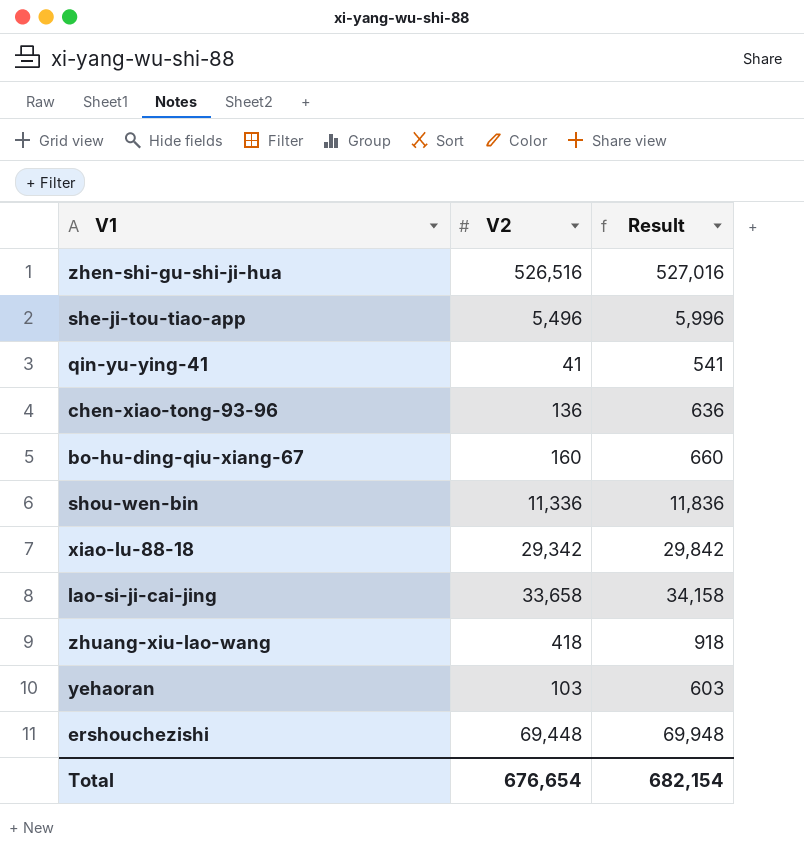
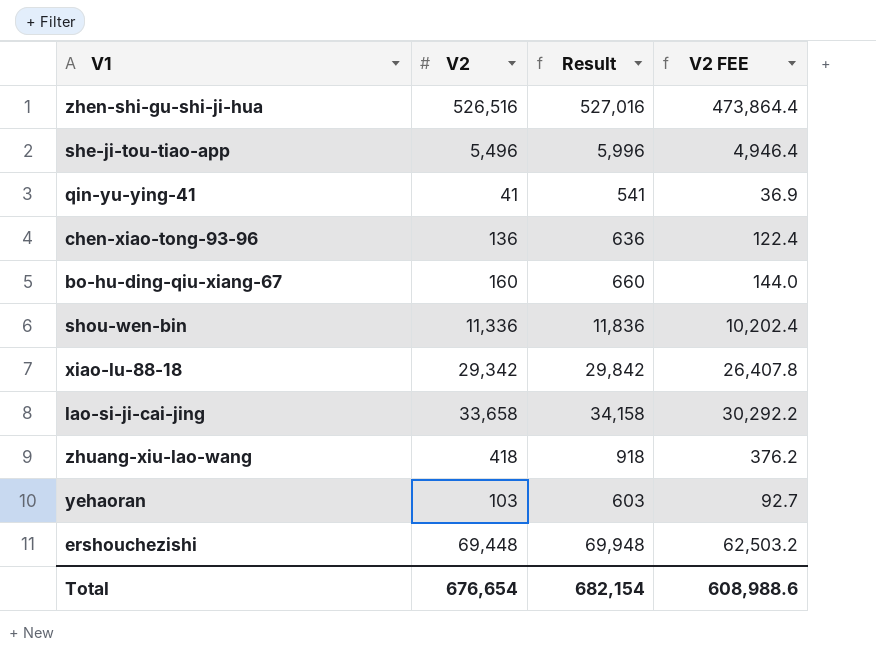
column V2 FEE | formula: none -> [V2] * 0.9

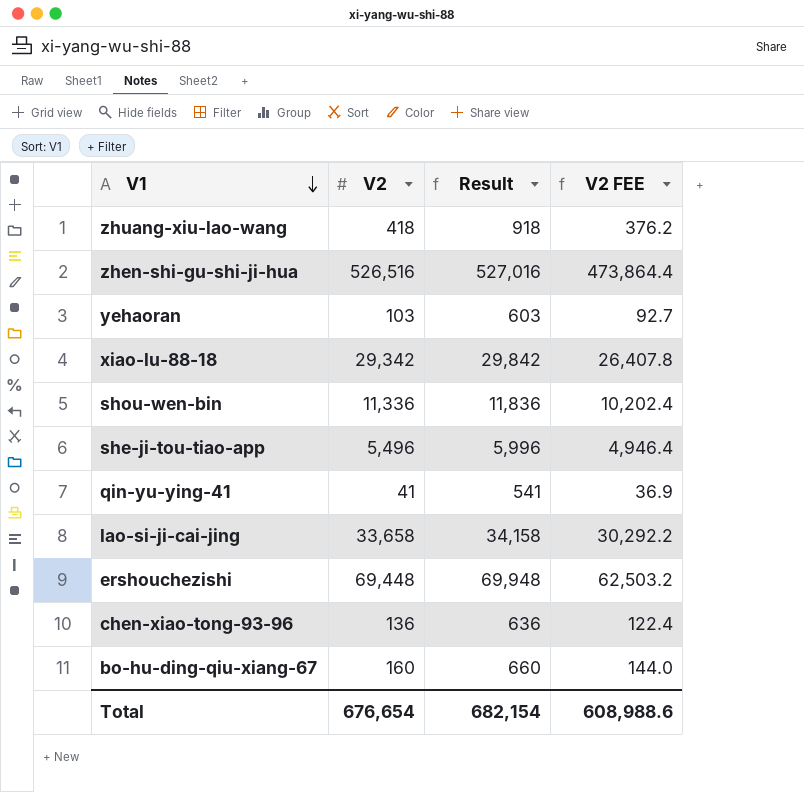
row order: none -> V1 descending

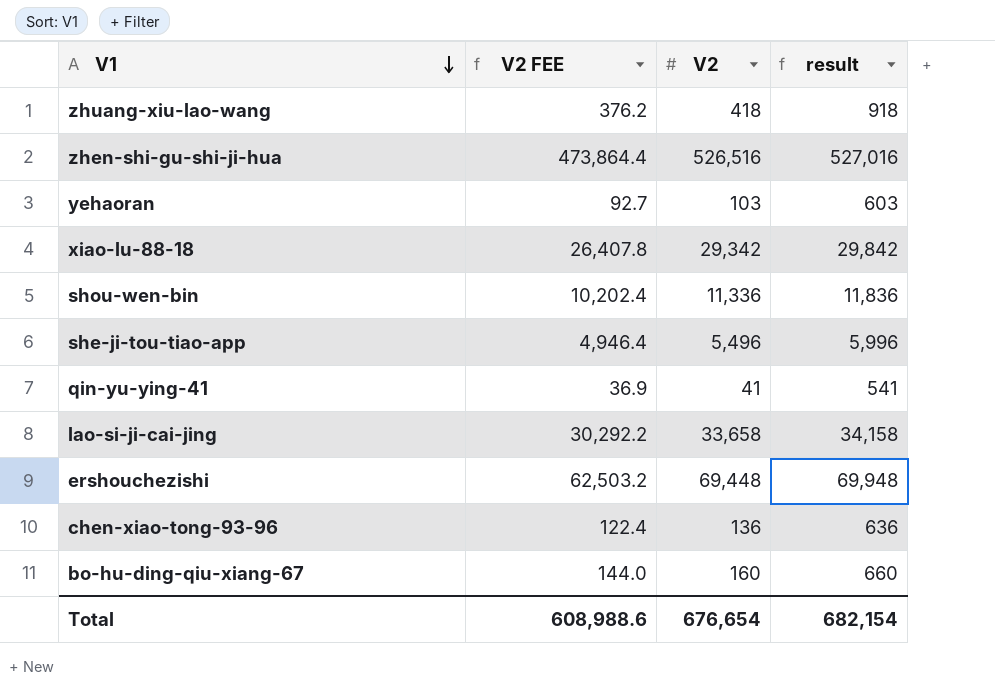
column V2 FEE | position: 4 -> 2
column name: Result -> result

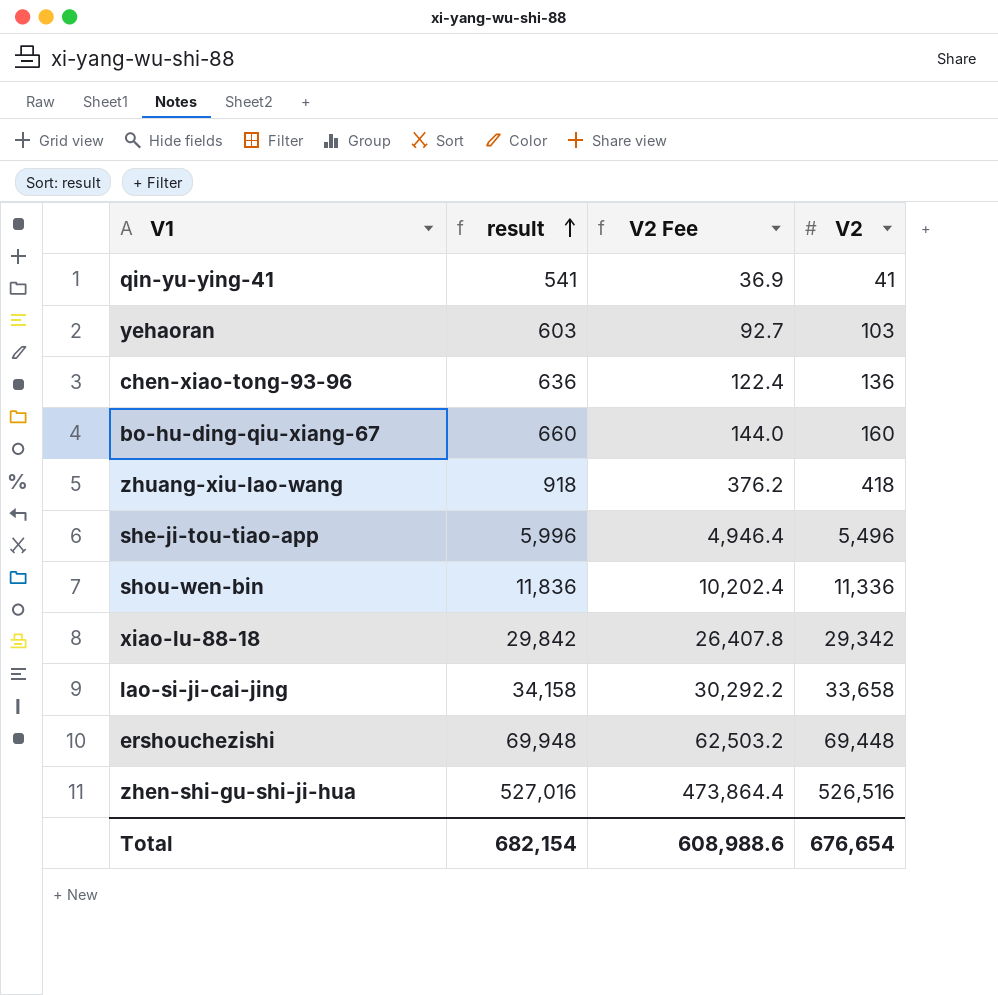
row order: V1 descending -> result ascending
column result | position: 4 -> 2
column name: V2 FEE -> V2 Fee

